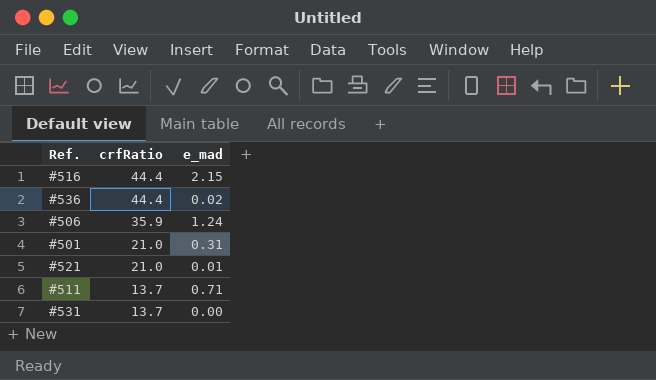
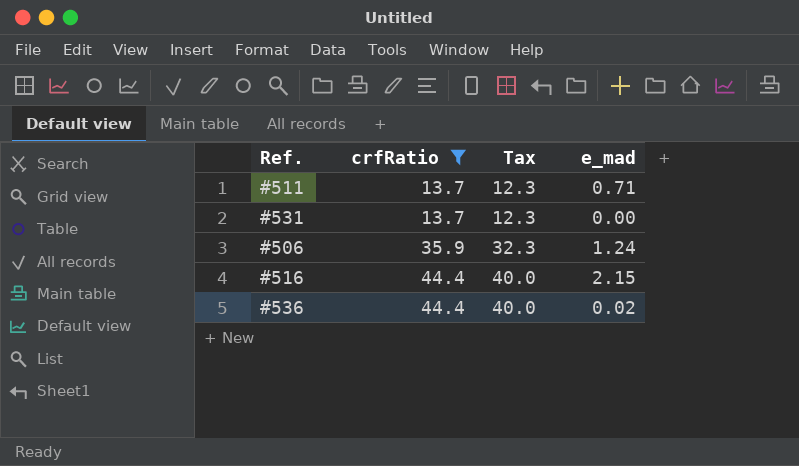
filter: none -> crfRatio != 21.0
row order: crfRatio descending -> crfRatio ascending
column Tax | formula: none -> [crfRatio] * 0.9

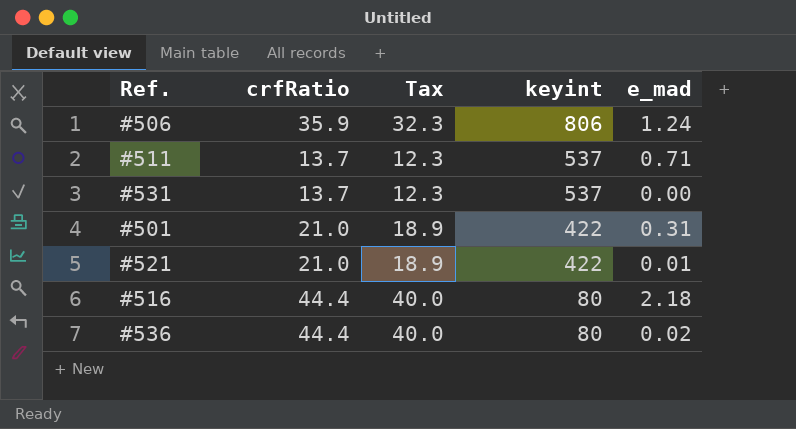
filter: crfRatio != 21.0 -> none
row order: crfRatio ascending -> keyint descending
column keyint | position: none -> 4
#516 | e_mad: 2.15 -> 2.18

